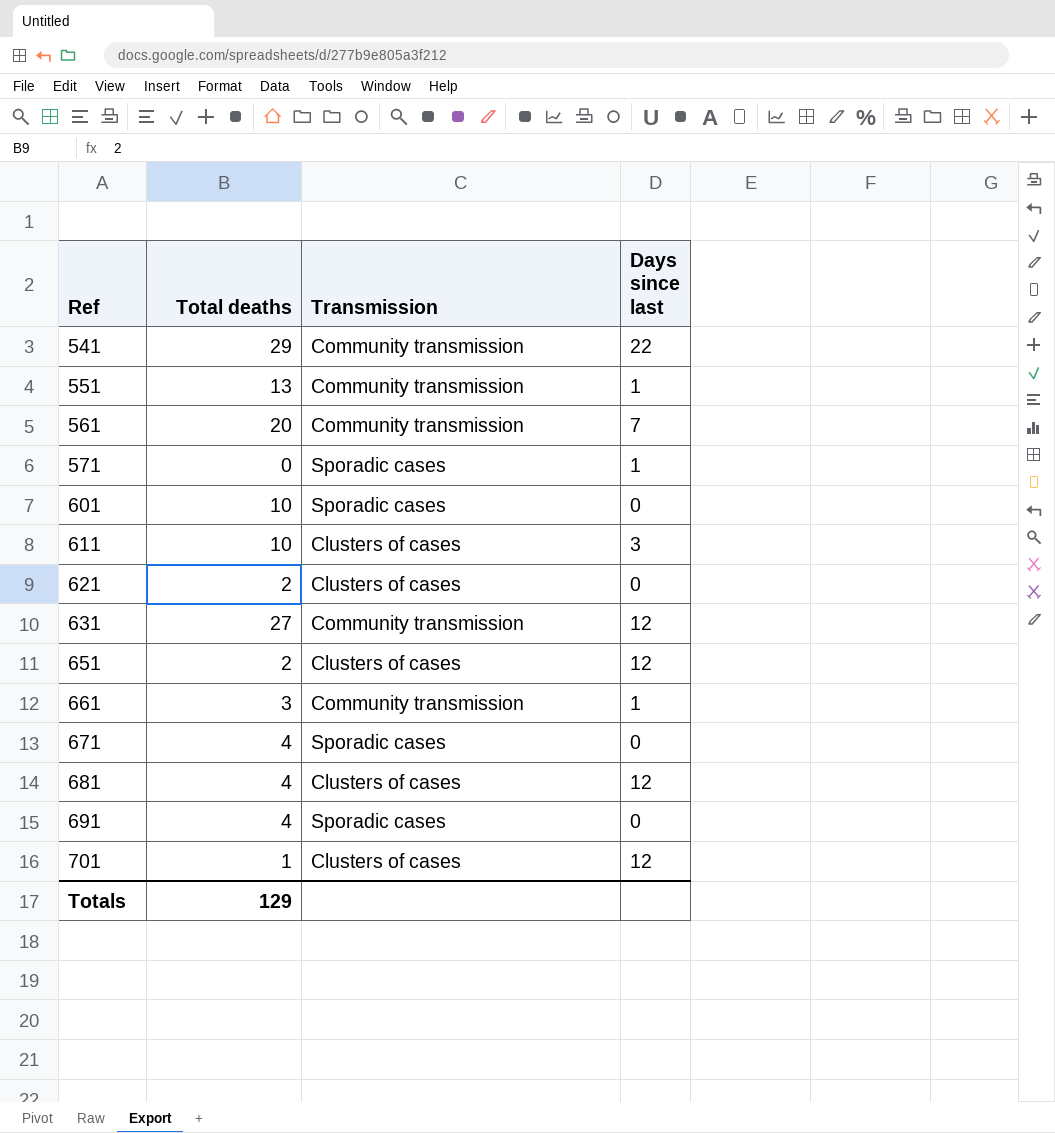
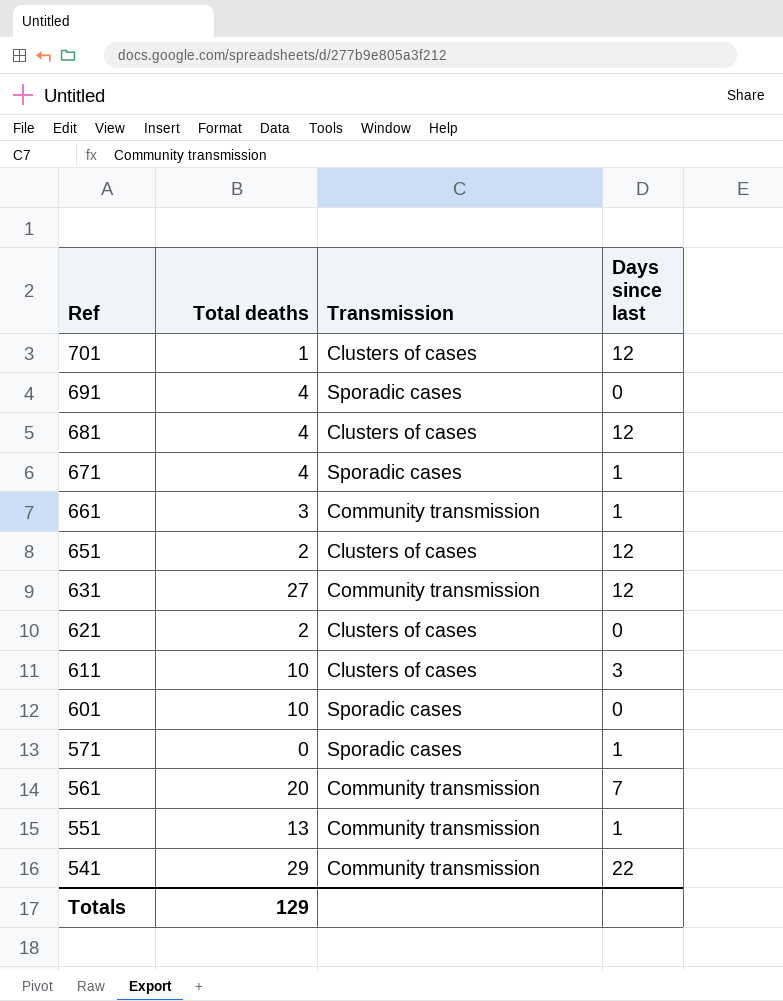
row order: Ref ascending -> Ref descending
671 | Days since last: 0 -> 1

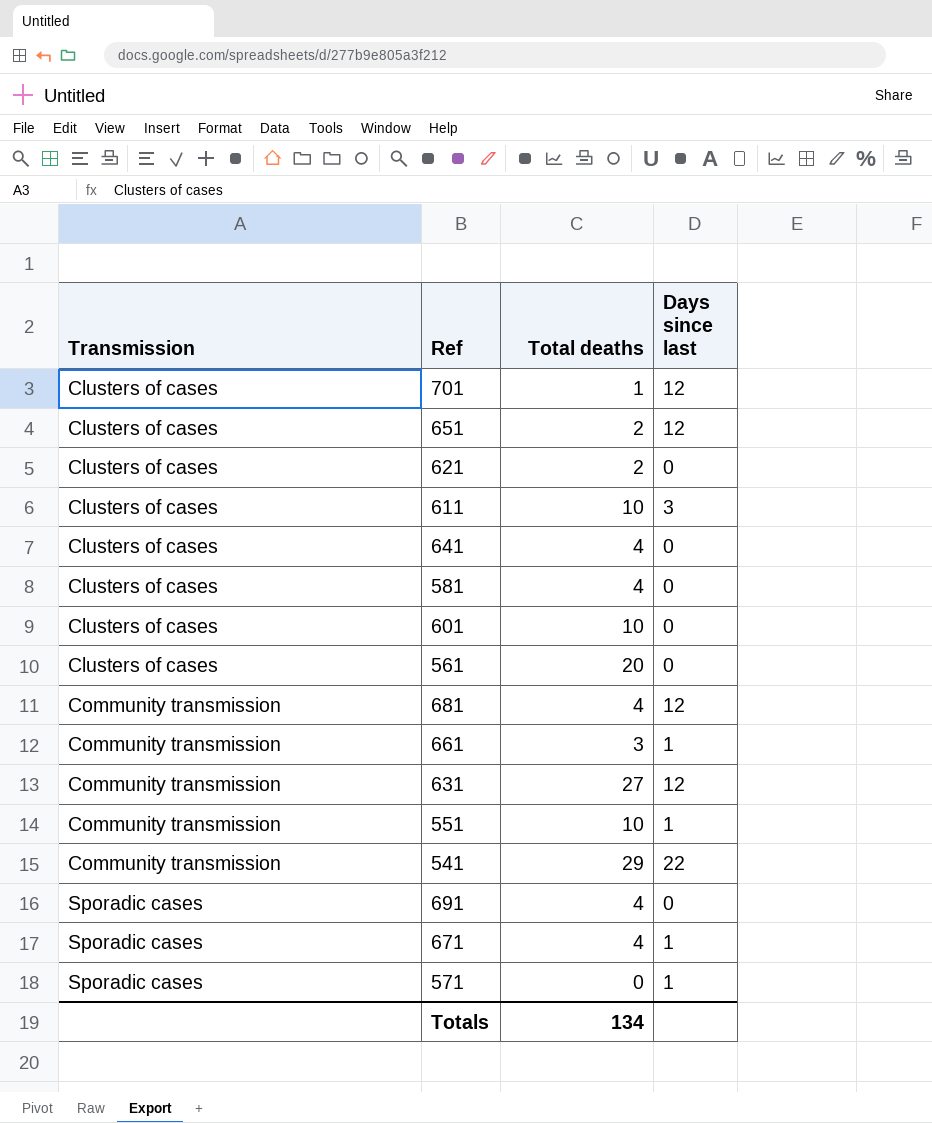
row order: Ref descending -> Transmission ascending
column Transmission | position: 3 -> 1
row 641: none -> Clusters of cases | 4 | 0
row 581: none -> Clusters of cases | 4 | 0
601 | Transmission: Sporadic cases -> Clusters of cases
561 | Transmission: Community transmission -> Clusters of cases
561 | Days since last: 7 -> 0
681 | Transmission: Clusters of cases -> Community transmission
551 | Total deaths: 13 -> 10
Totals | Total deaths: 129 -> 134

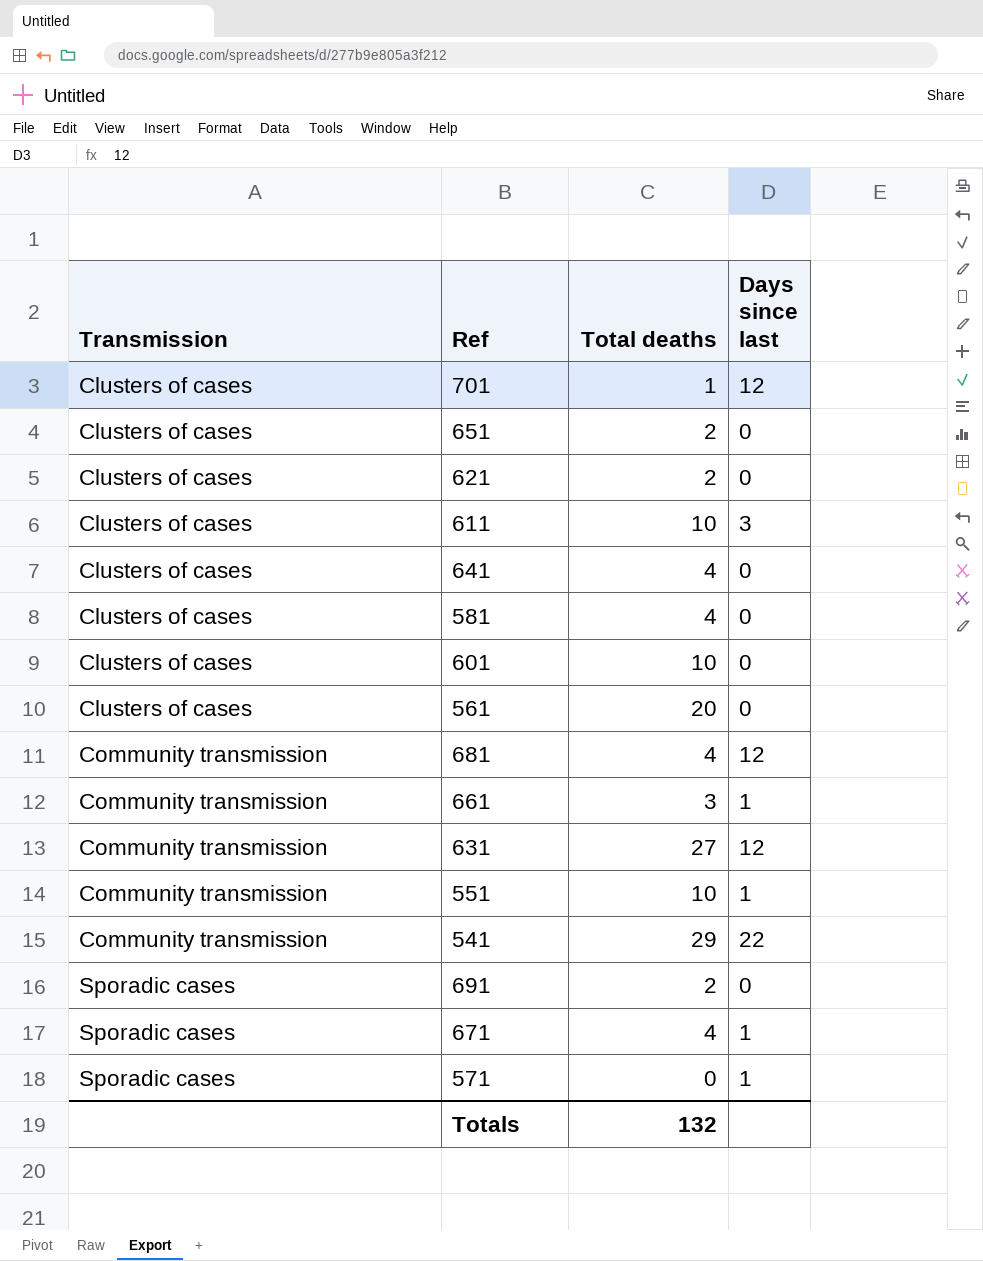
651 | Days since last: 12 -> 0
691 | Total deaths: 4 -> 2
Totals | Total deaths: 134 -> 132

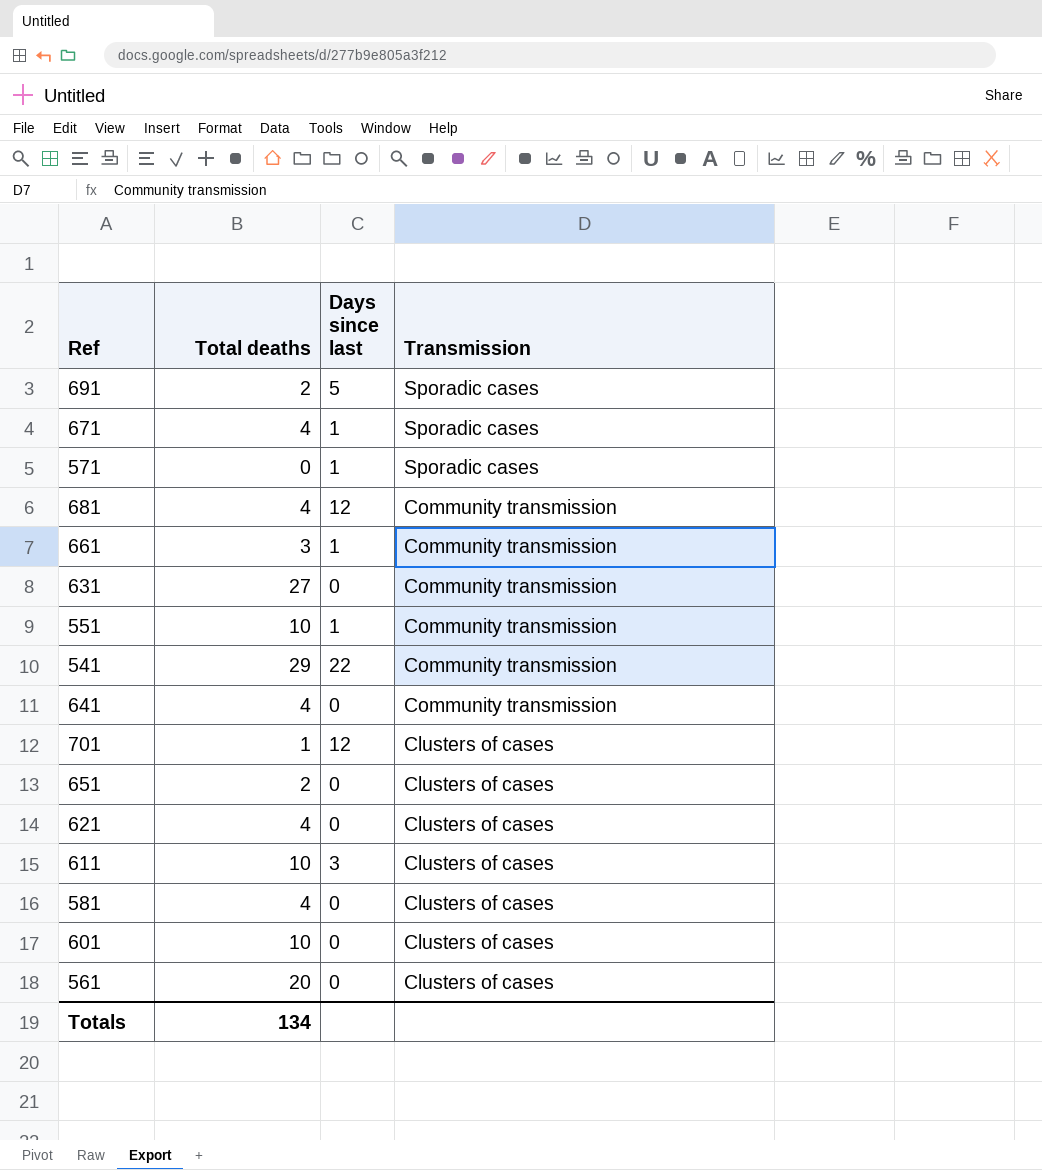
row order: Transmission ascending -> Transmission descending
column Transmission | position: 1 -> 4
691 | Days since last: 0 -> 5
631 | Days since last: 12 -> 0
641 | Transmission: Clusters of cases -> Community transmission
621 | Total deaths: 2 -> 4
Totals | Total deaths: 132 -> 134

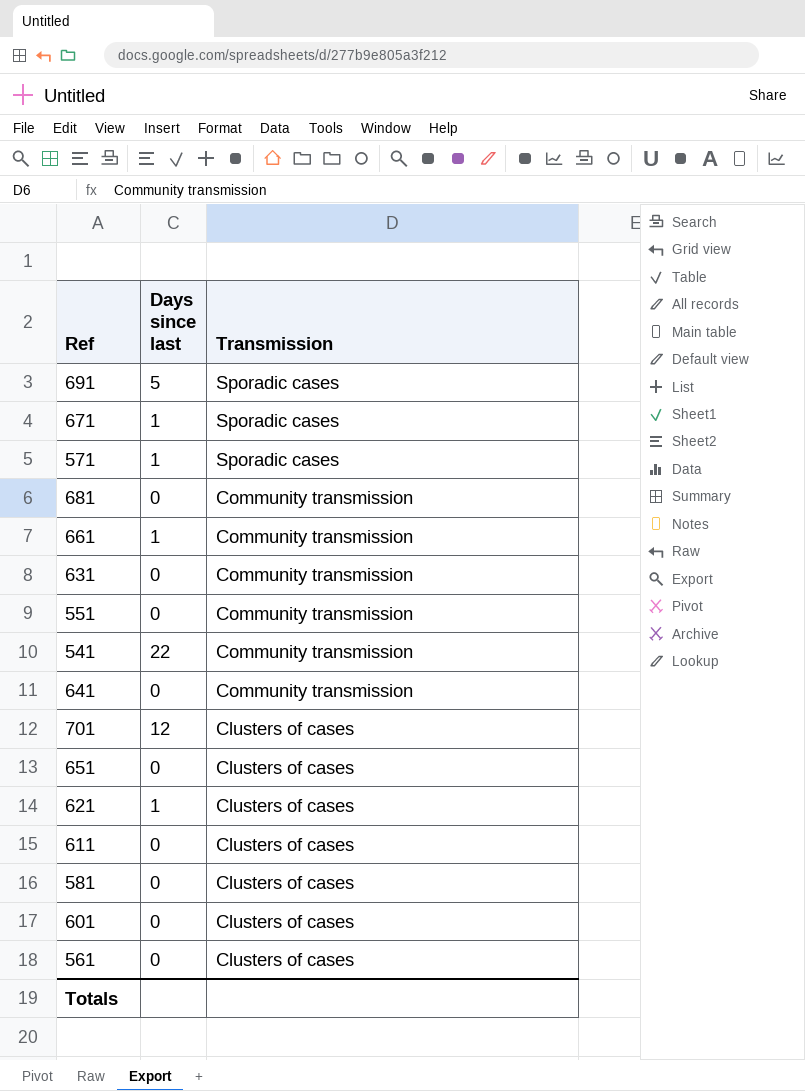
column Total deaths | position: 2 -> none
681 | Days since last: 12 -> 0
551 | Days since last: 1 -> 0
621 | Days since last: 0 -> 1
611 | Days since last: 3 -> 0

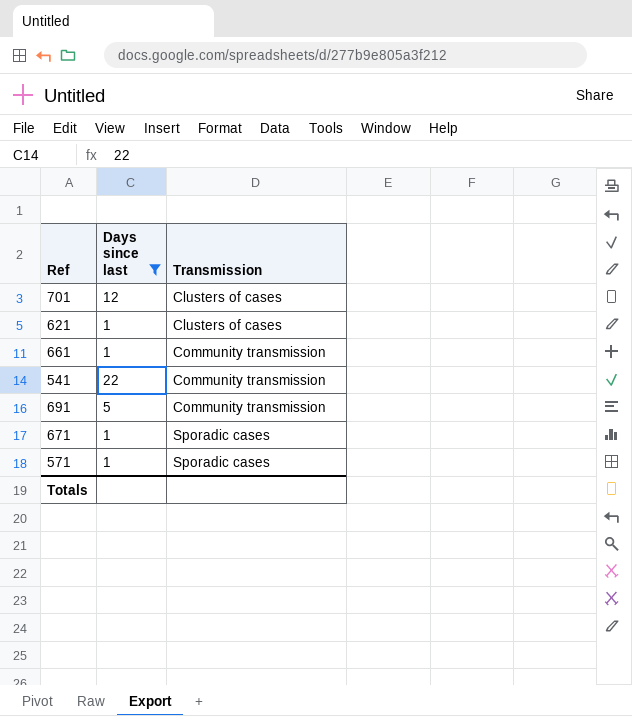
filter: none -> Days since last != 0
row order: Transmission descending -> Transmission ascending
691 | Transmission: Sporadic cases -> Community transmission

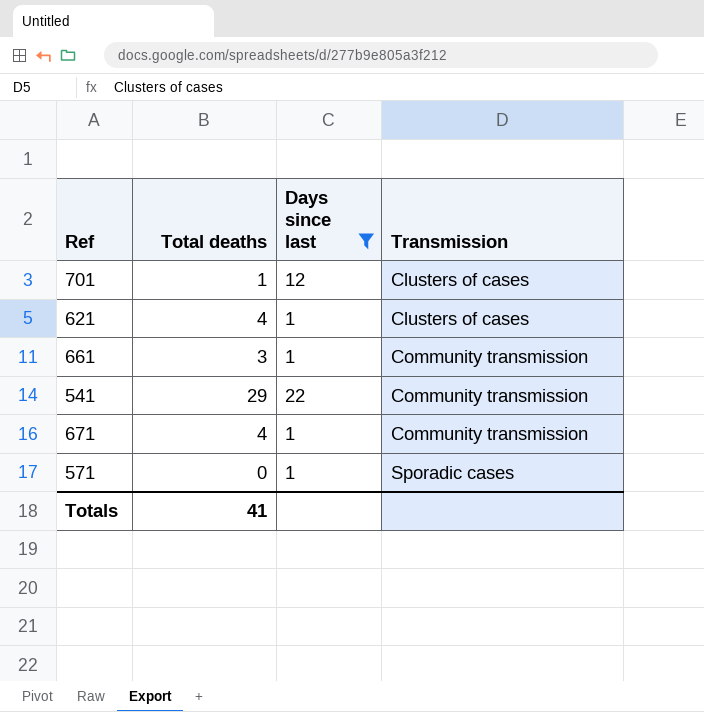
column Total deaths | position: none -> 2
row 691: 5 | Community transmission -> none
671 | Transmission: Sporadic cases -> Community transmission

